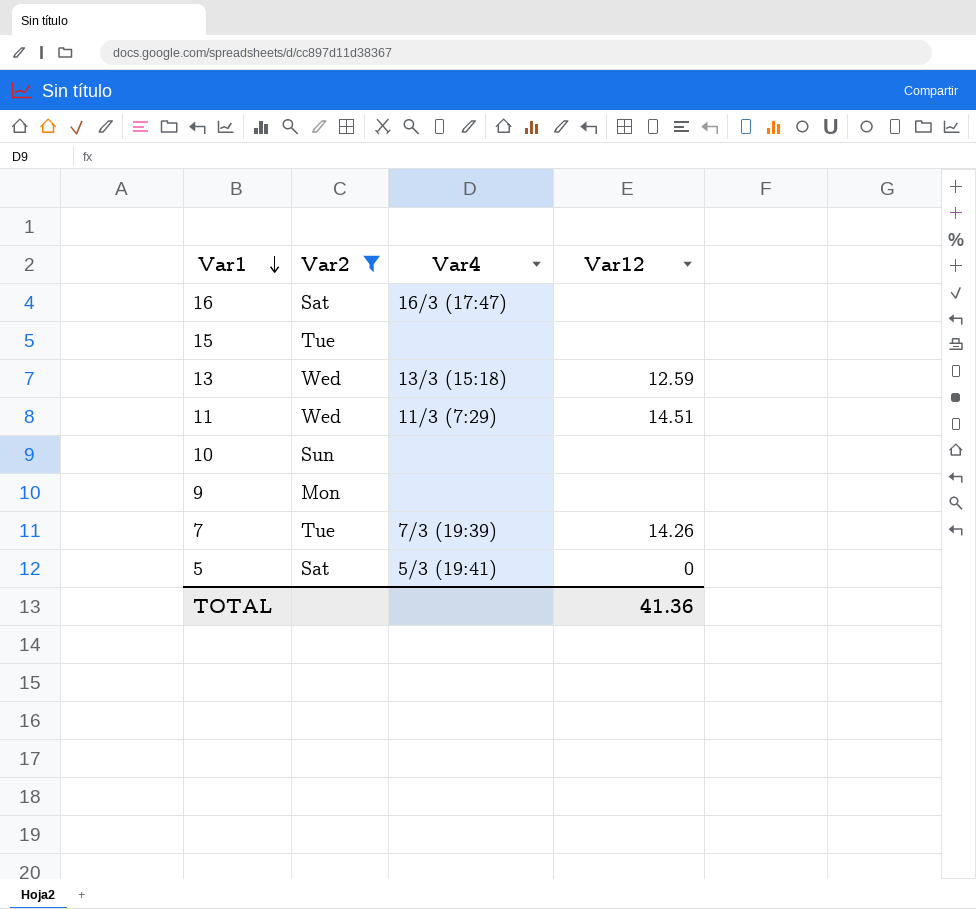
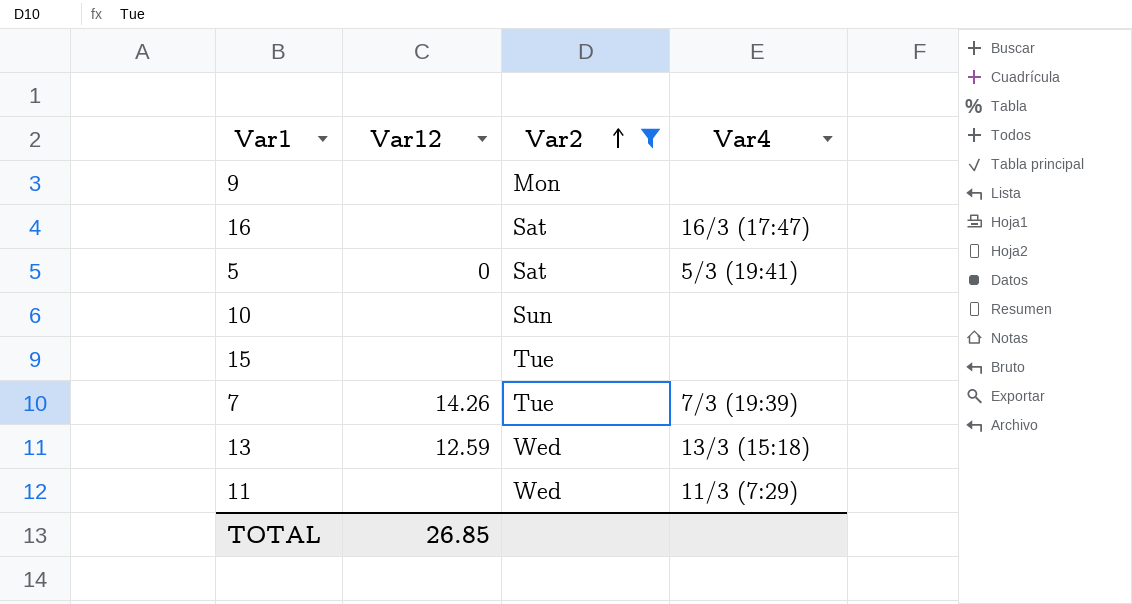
row order: Var1 descending -> Var2 ascending
column Var12 | position: 4 -> 2
11 | Var12: 14.51 -> none
TOTAL | Var12: 41.36 -> 26.85

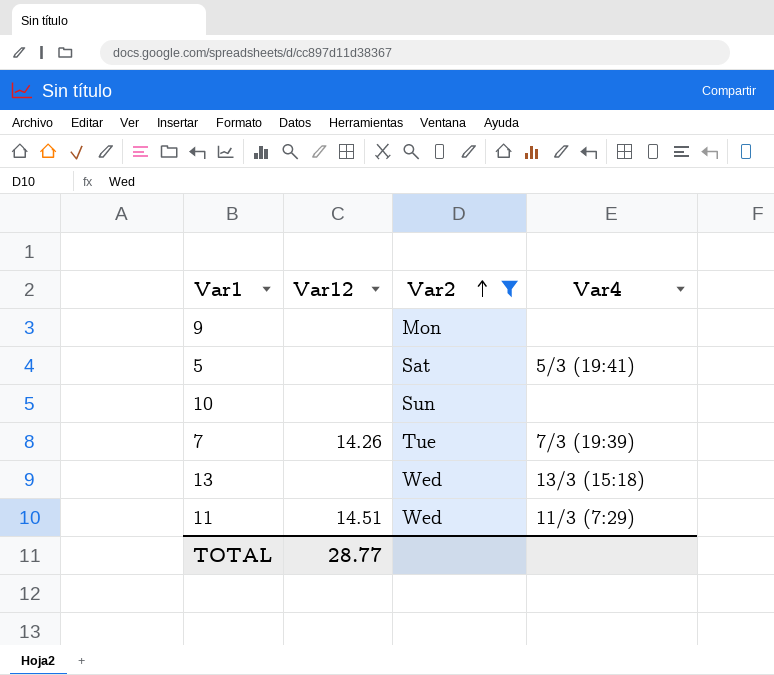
row 16: none | Sat | 16/3 (17:47) -> none
row 15: none | Tue | none -> none
5 | Var12: 0 -> none
13 | Var12: 12.59 -> none
11 | Var12: none -> 14.51
TOTAL | Var12: 26.85 -> 28.77

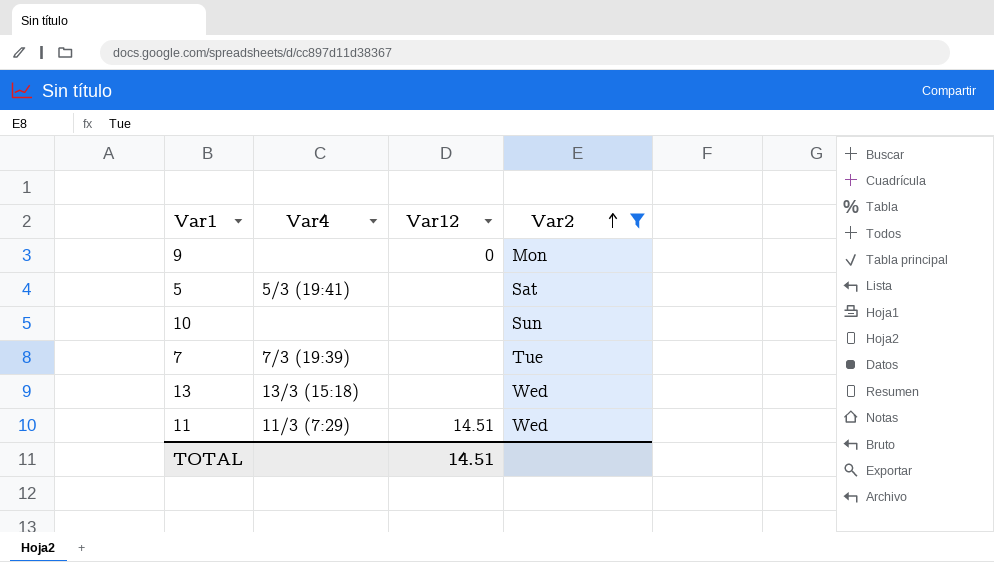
column Var4 | position: 4 -> 2
9 | Var12: none -> 0
7 | Var12: 14.26 -> none
TOTAL | Var12: 28.77 -> 14.51

